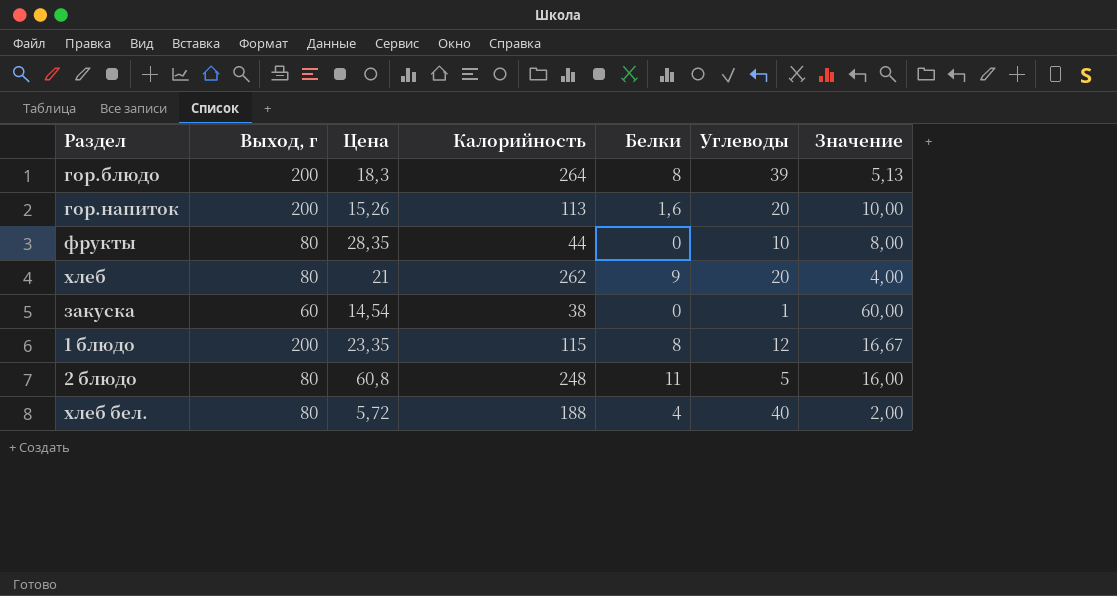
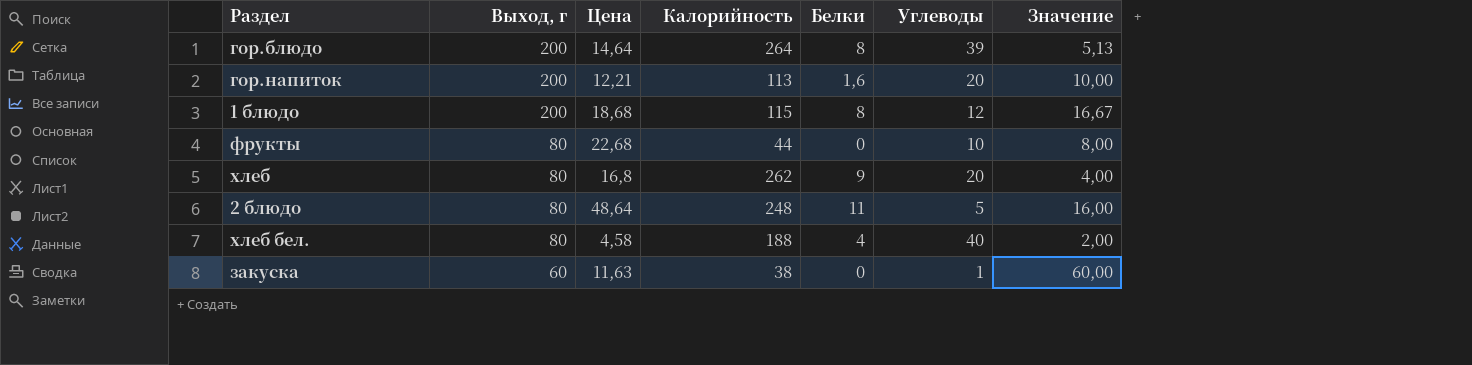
row order: none -> Выход, г descending
гор.блюдо | Цена: 18,3 -> 14,64
гор.напиток | Цена: 15,26 -> 12,21
1 блюдо | Цена: 23,35 -> 18,68
фрукты | Цена: 28,35 -> 22,68
хлеб | Цена: 21 -> 16,8
2 блюдо | Цена: 60,8 -> 48,64
хлеб бел. | Цена: 5,72 -> 4,58
закуска | Цена: 14,54 -> 11,63

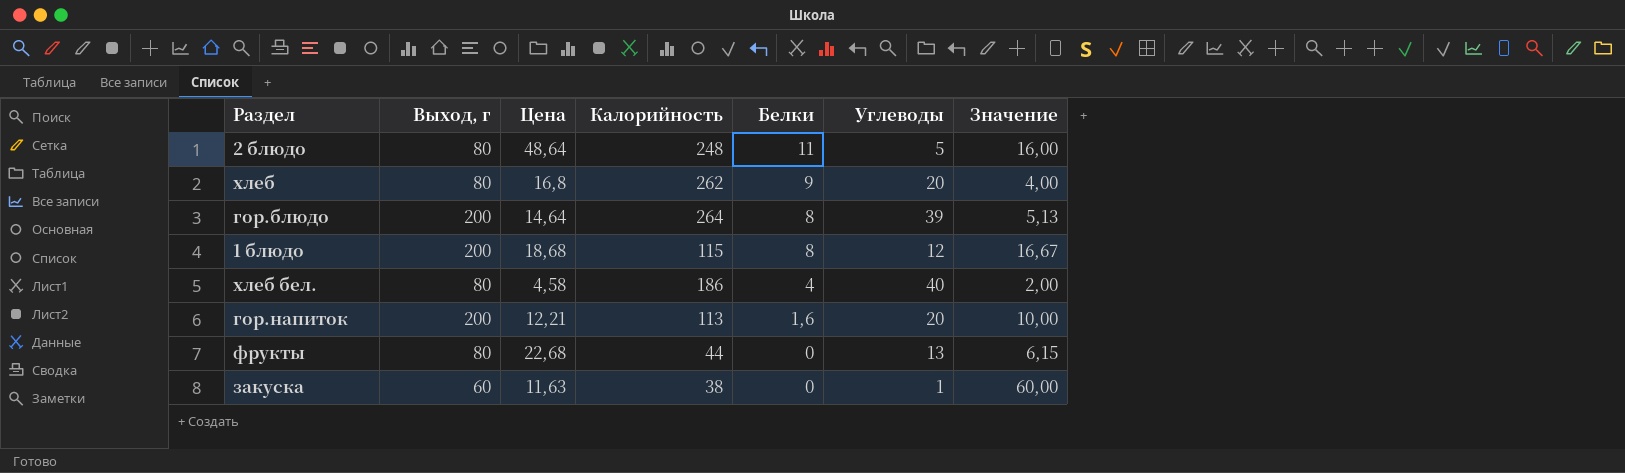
row order: Выход, г descending -> Белки descending
хлеб бел. | Калорийность: 188 -> 186
фрукты | Углеводы: 10 -> 13
фрукты | Значение: 8,00 -> 6,15

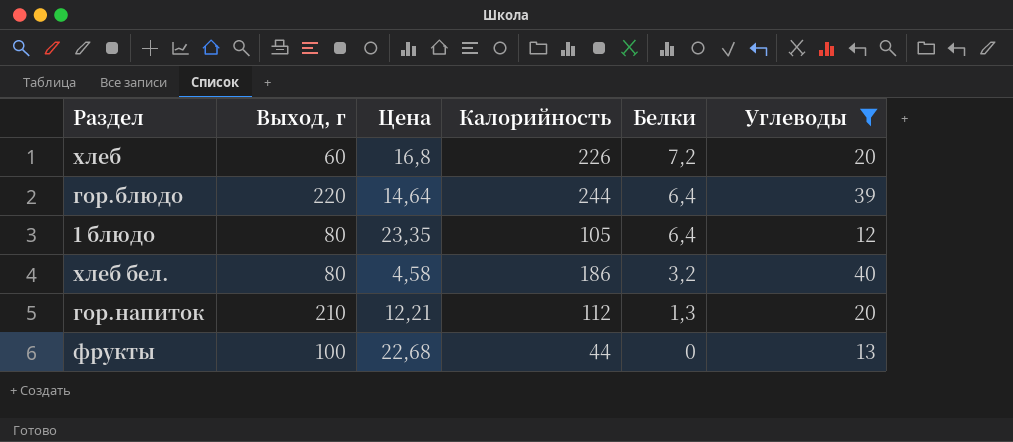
filter: none -> Углеводы >= 12
column Значение | formula: [Выход, г] / [Углеводы] -> none
хлеб | Выход, г: 80 -> 60
хлеб | Калорийность: 262 -> 226
хлеб | Белки: 9 -> 7,2
гор.блюдо | Выход, г: 200 -> 220
гор.блюдо | Калорийность: 264 -> 244
гор.блюдо | Белки: 8 -> 6,4
1 блюдо | Выход, г: 200 -> 80
1 блюдо | Цена: 18,68 -> 23,35
1 блюдо | Калорийность: 115 -> 105
1 блюдо | Белки: 8 -> 6,4
хлеб бел. | Белки: 4 -> 3,2
гор.напиток | Выход, г: 200 -> 210
гор.напиток | Калорийность: 113 -> 112
гор.напиток | Белки: 1,6 -> 1,3
фрукты | Выход, г: 80 -> 100

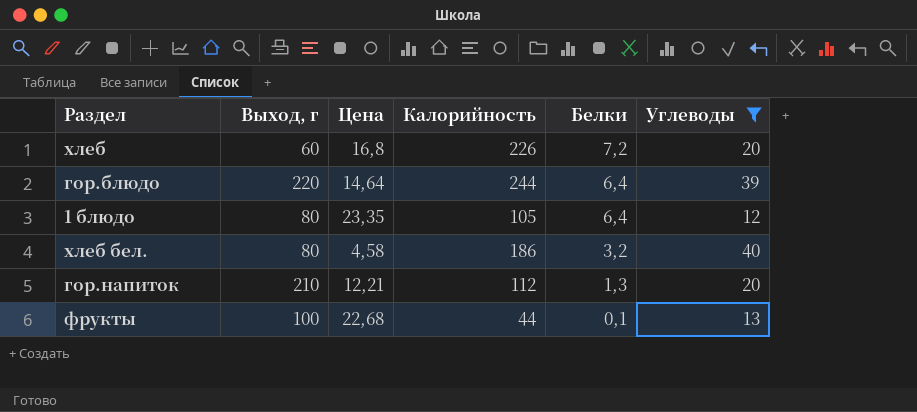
фрукты | Белки: 0 -> 0,1

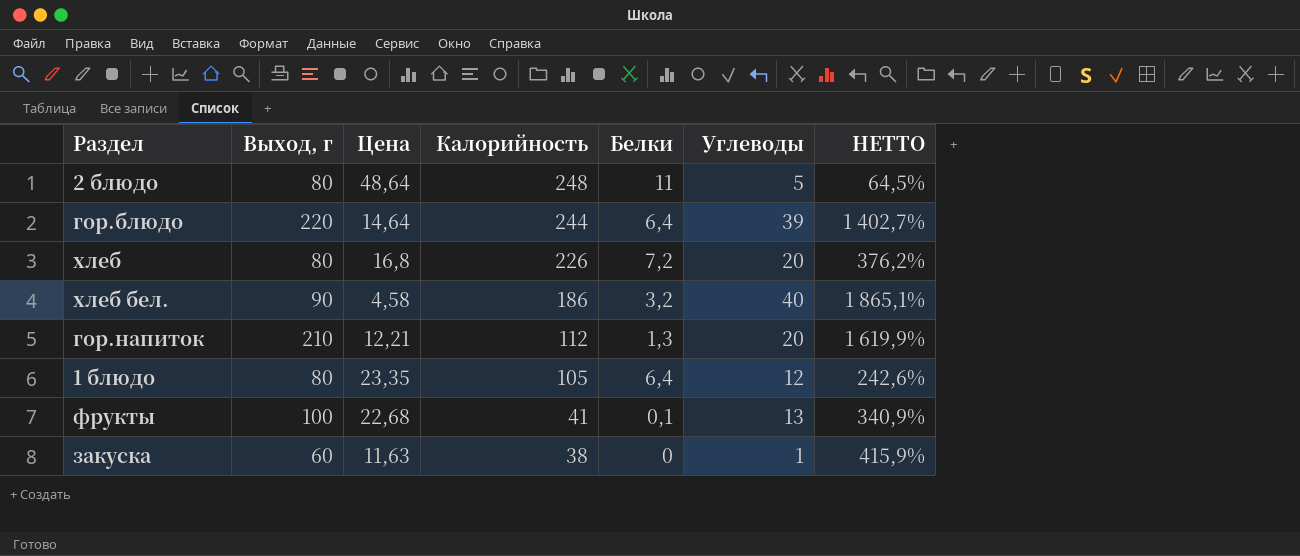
filter: Углеводы >= 12 -> none
row order: Белки descending -> Калорийность descending
column НЕТТО | formula: none -> ([Выход, г] - [Цена]) / [Цена]
хлеб | Выход, г: 60 -> 80
хлеб бел. | Выход, г: 80 -> 90
фрукты | Калорийность: 44 -> 41

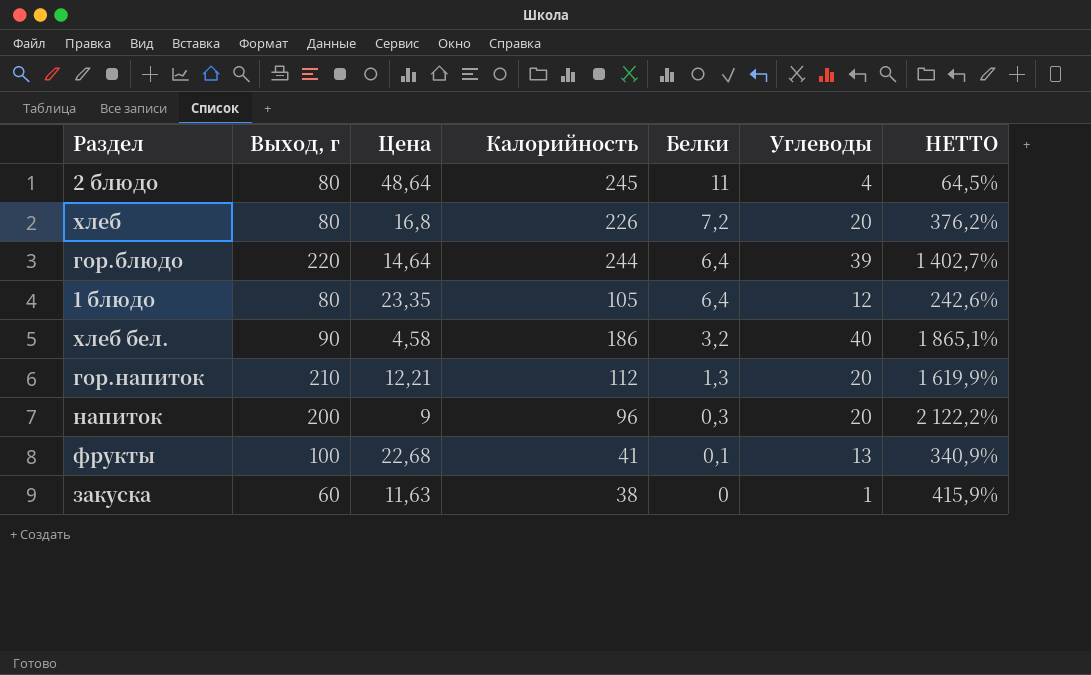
row order: Калорийность descending -> Белки descending
2 блюдо | Калорийность: 248 -> 245
2 блюдо | Углеводы: 5 -> 4
row напиток: none -> 200 | 9 | 96 | 0,3 | 20 | 2 122,2%

